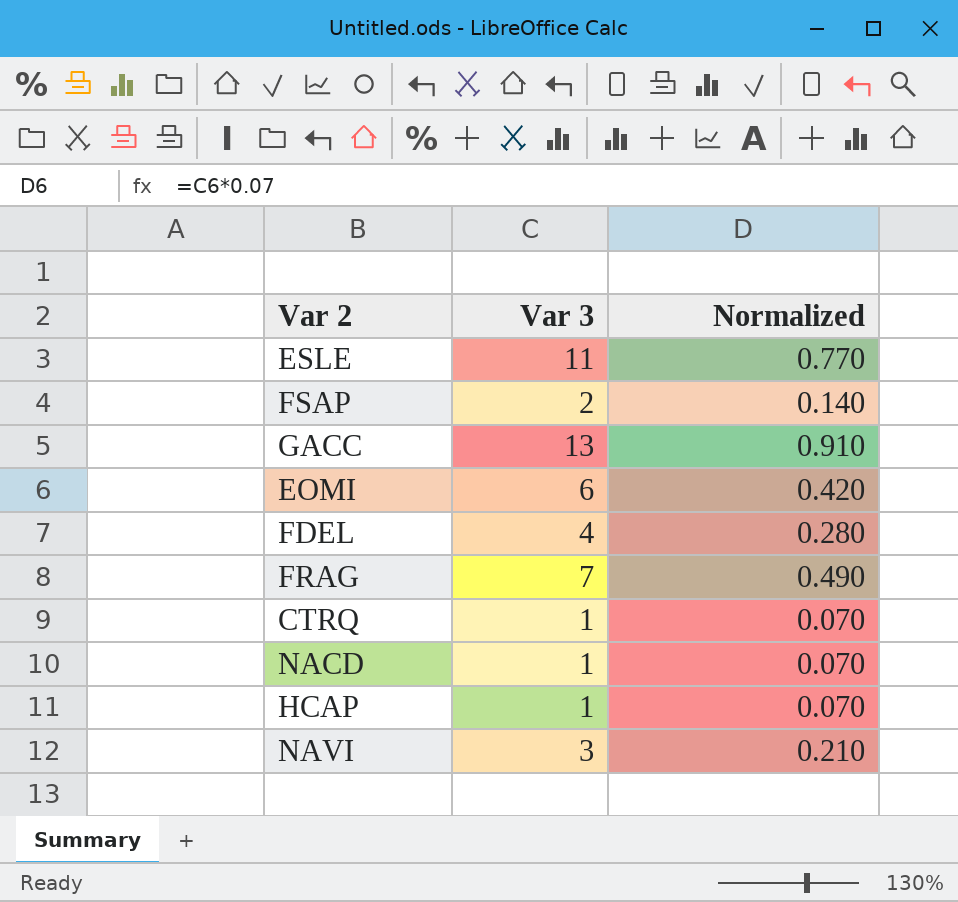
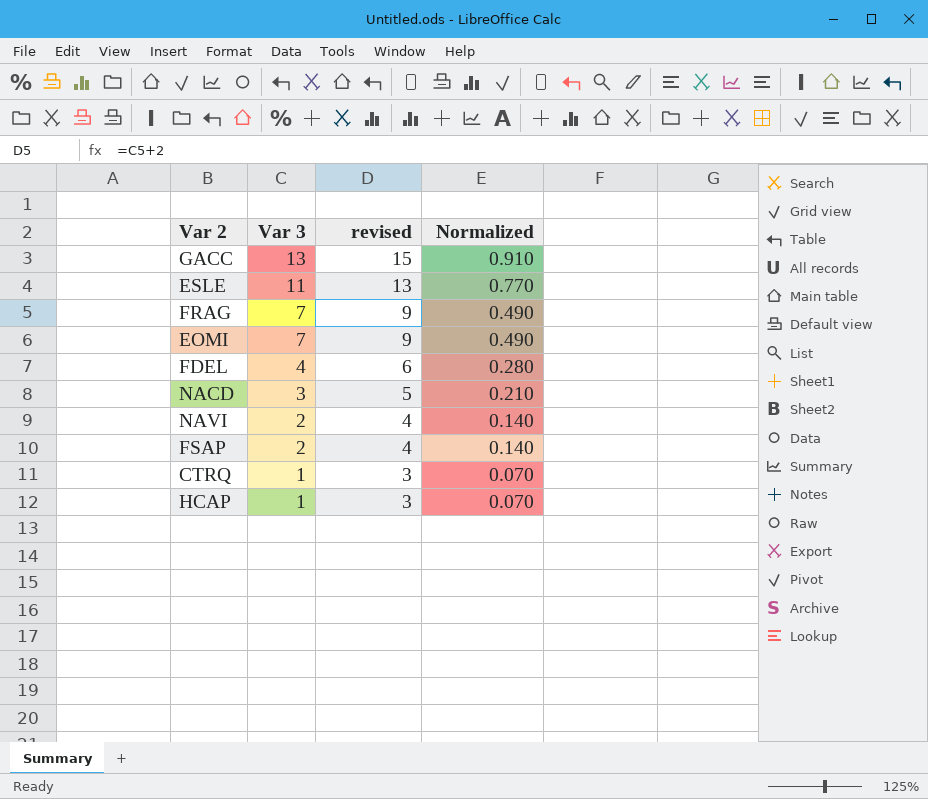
row order: none -> Var 3 descending
column revised | formula: none -> [Var 3] + 2
EOMI | Var 3: 6 -> 7
EOMI | Normalized: 0.420 -> 0.490
NACD | Var 3: 1 -> 3
NACD | Normalized: 0.070 -> 0.210
NAVI | Var 3: 3 -> 2
NAVI | Normalized: 0.210 -> 0.140

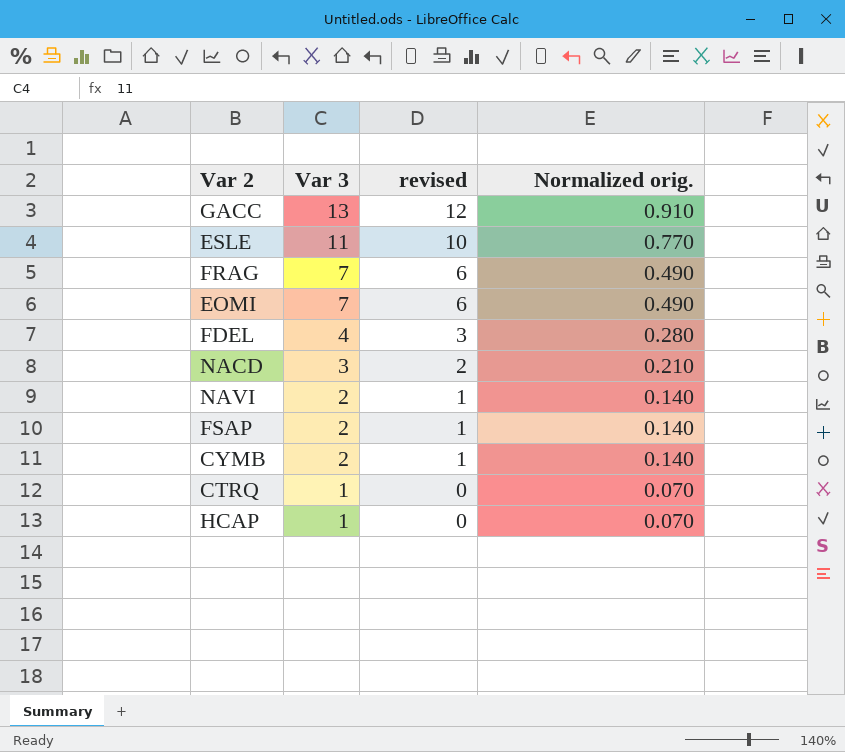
column revised | formula: [Var 3] + 2 -> [Var 3] - 1
column name: Normalized -> Normalized orig.
row CYMB: none -> 2 | 1 | 0.140

